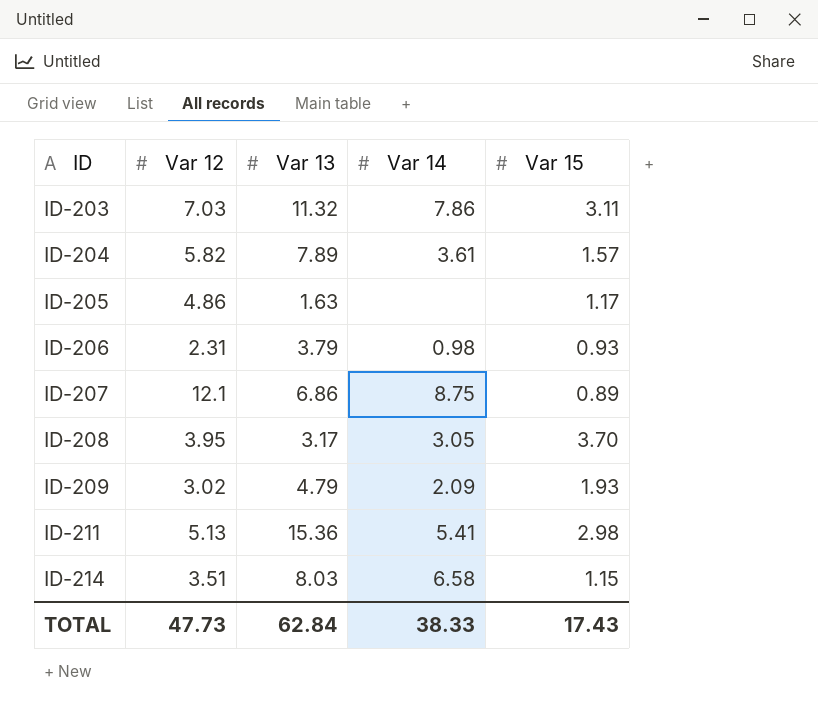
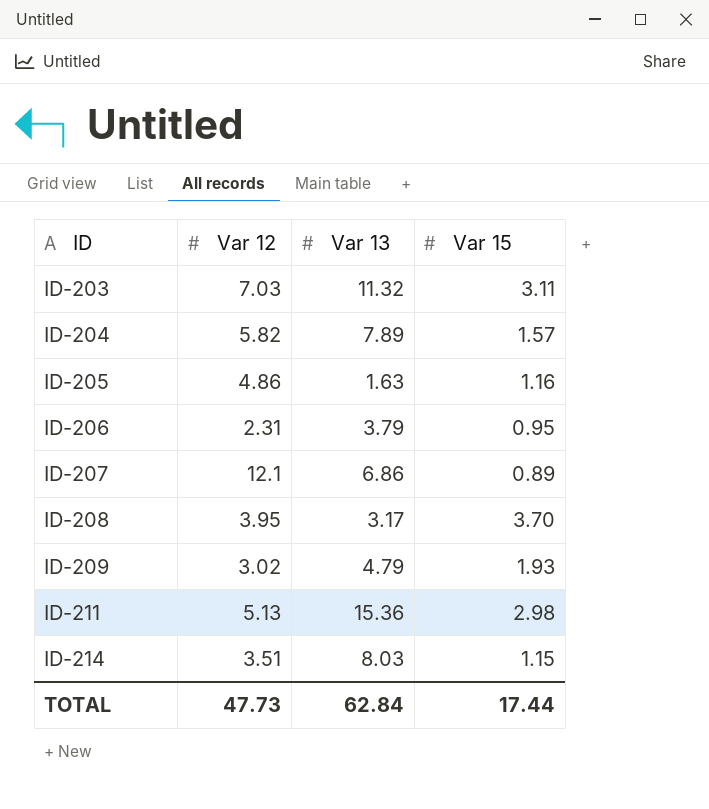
column Var 14 | position: 4 -> none
ID-205 | Var 15: 1.17 -> 1.16
ID-206 | Var 15: 0.93 -> 0.95
TOTAL | Var 15: 17.43 -> 17.44

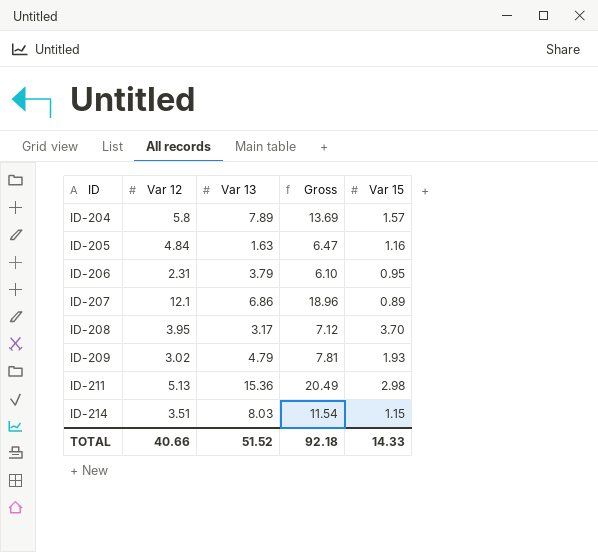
column Gross | formula: none -> [Var 12] + [Var 13]
row ID-203: 7.03 | 11.32 | 3.11 -> none
ID-204 | Var 12: 5.82 -> 5.8
ID-205 | Var 12: 4.86 -> 4.84
TOTAL | Var 12: 47.73 -> 40.66
TOTAL | Var 13: 62.84 -> 51.52
TOTAL | Var 15: 17.44 -> 14.33

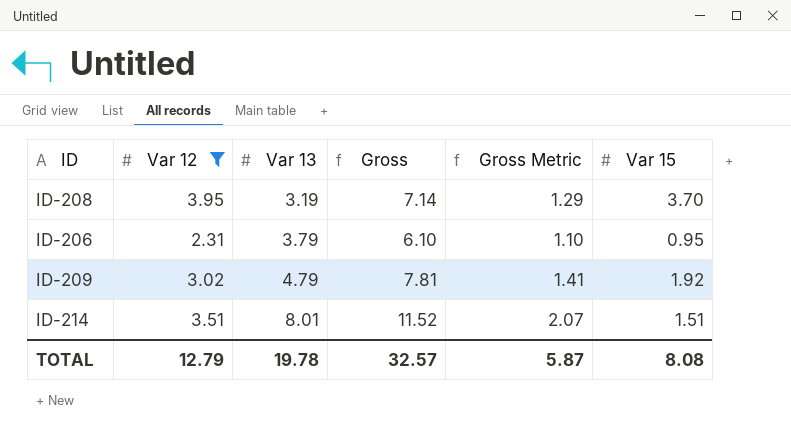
filter: none -> Var 12 <= 3.95
row order: ID ascending -> Var 13 ascending
column Gross Metric | formula: none -> [Gross] * 0.18
ID-208 | Var 13: 3.17 -> 3.19
ID-208 | Gross: 7.12 -> 7.14
ID-209 | Var 15: 1.93 -> 1.92
ID-214 | Var 13: 8.03 -> 8.01
ID-214 | Gross: 11.54 -> 11.52
ID-214 | Var 15: 1.15 -> 1.51
TOTAL | Var 12: 40.66 -> 12.79
TOTAL | Var 13: 51.52 -> 19.78
TOTAL | Gross: 92.18 -> 32.57
TOTAL | Var 15: 14.33 -> 8.08

